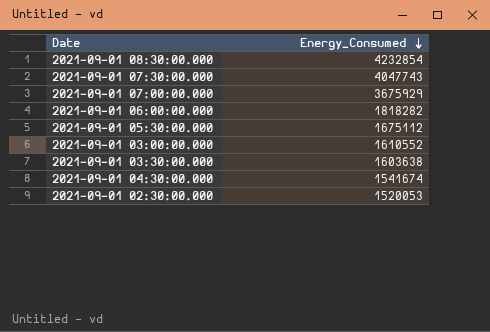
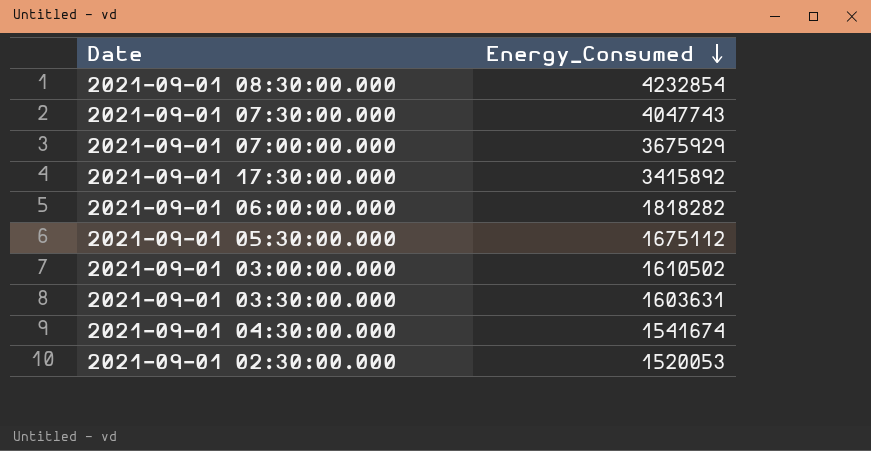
row 2021-09-01 17:30:00.000: none -> 3415892
2021-09-01 03:00:00.000 | Energy_Consumed: 1610552 -> 1610502
2021-09-01 03:30:00.000 | Energy_Consumed: 1603638 -> 1603631

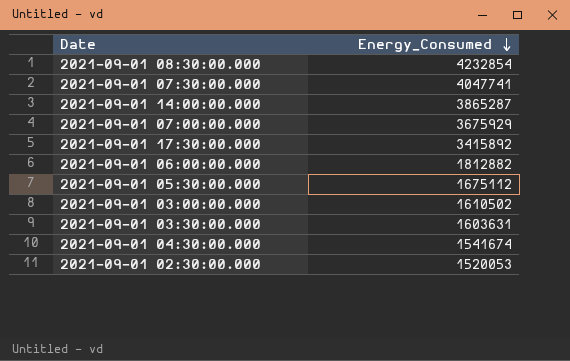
2021-09-01 07:30:00.000 | Energy_Consumed: 4047743 -> 4047741
row 2021-09-01 14:00:00.000: none -> 3865287
2021-09-01 06:00:00.000 | Energy_Consumed: 1818282 -> 1812882

